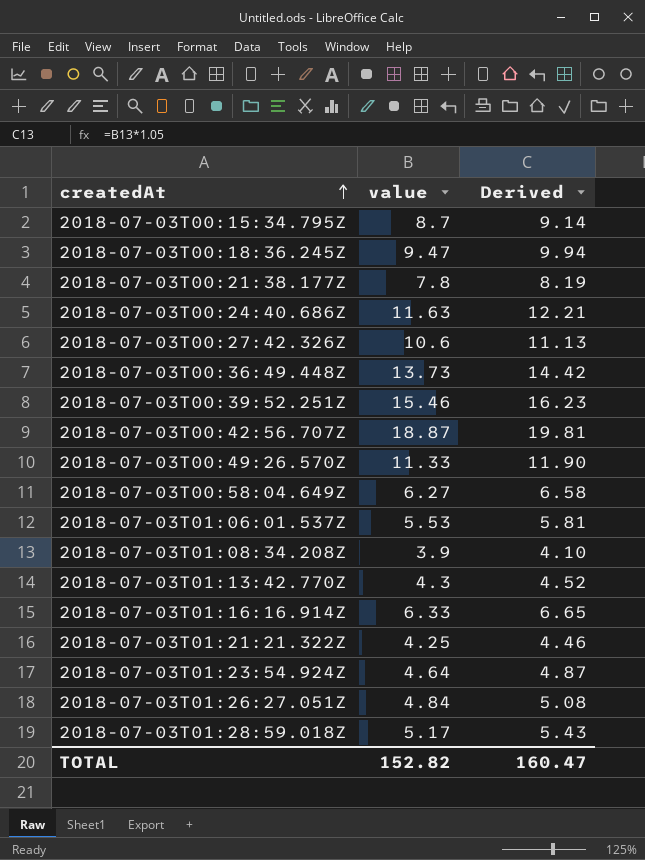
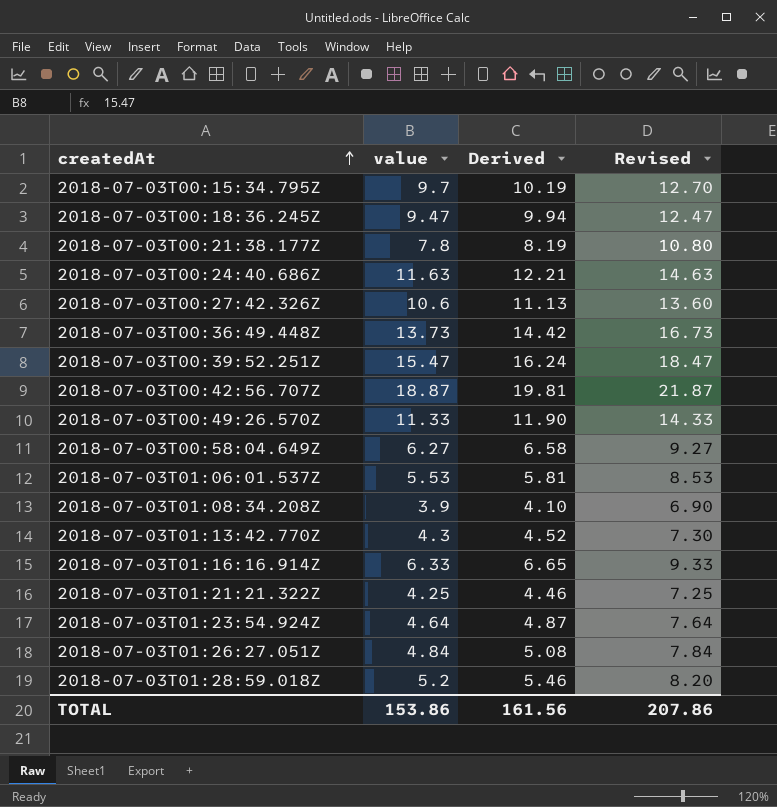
column Revised | formula: none -> [value] + 3
2018-07-03T00:15:34.795Z | value: 8.7 -> 9.7
2018-07-03T00:15:34.795Z | Derived: 9.14 -> 10.19
2018-07-03T00:39:52.251Z | value: 15.46 -> 15.47
2018-07-03T00:39:52.251Z | Derived: 16.23 -> 16.24
2018-07-03T01:28:59.018Z | value: 5.17 -> 5.2
2018-07-03T01:28:59.018Z | Derived: 5.43 -> 5.46
TOTAL | value: 152.82 -> 153.86
TOTAL | Derived: 160.47 -> 161.56

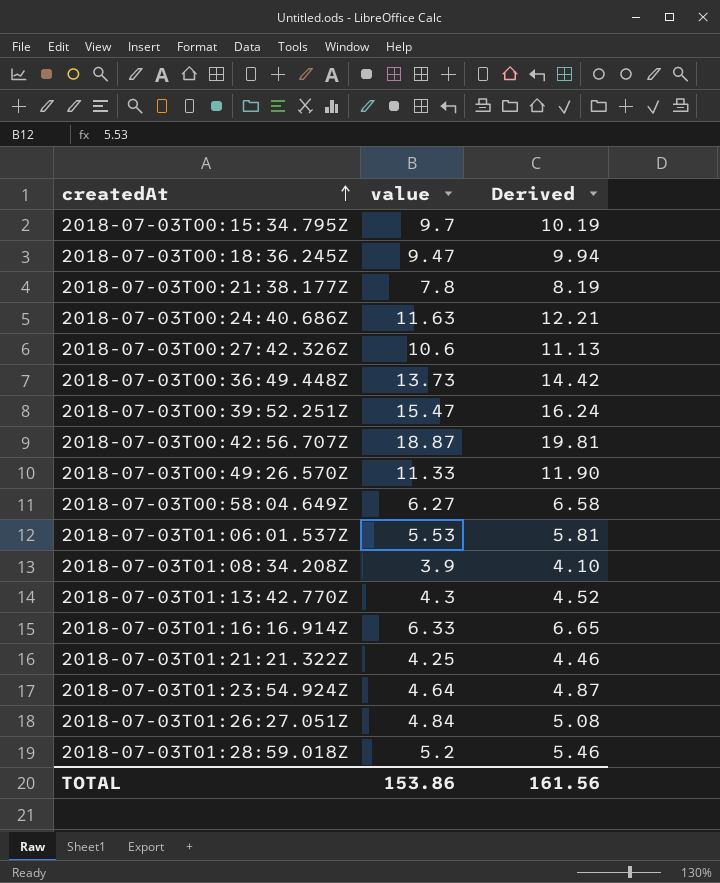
column Revised | formula: [value] + 3 -> none

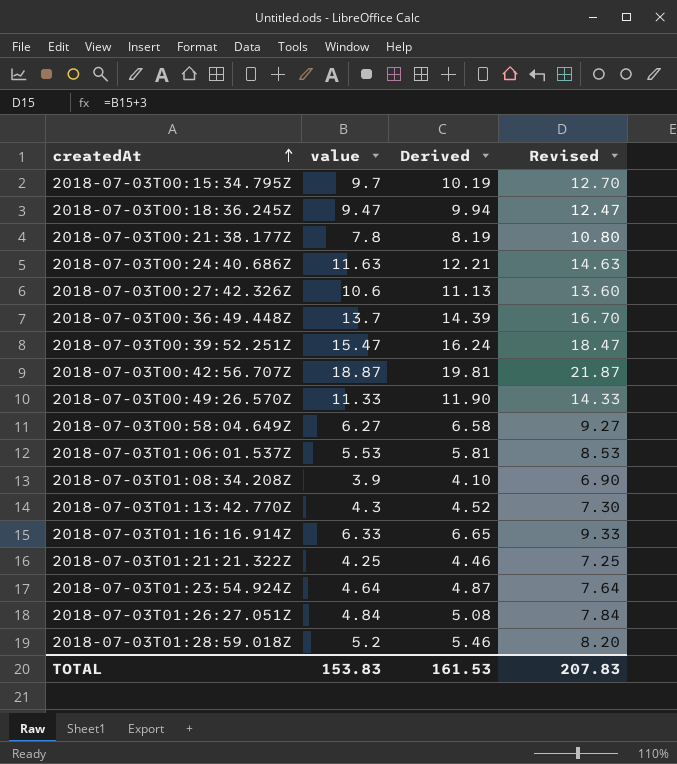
column Revised | formula: none -> [value] + 3
2018-07-03T00:36:49.448Z | value: 13.73 -> 13.7
2018-07-03T00:36:49.448Z | Derived: 14.42 -> 14.39
TOTAL | value: 153.86 -> 153.83
TOTAL | Derived: 161.56 -> 161.53

